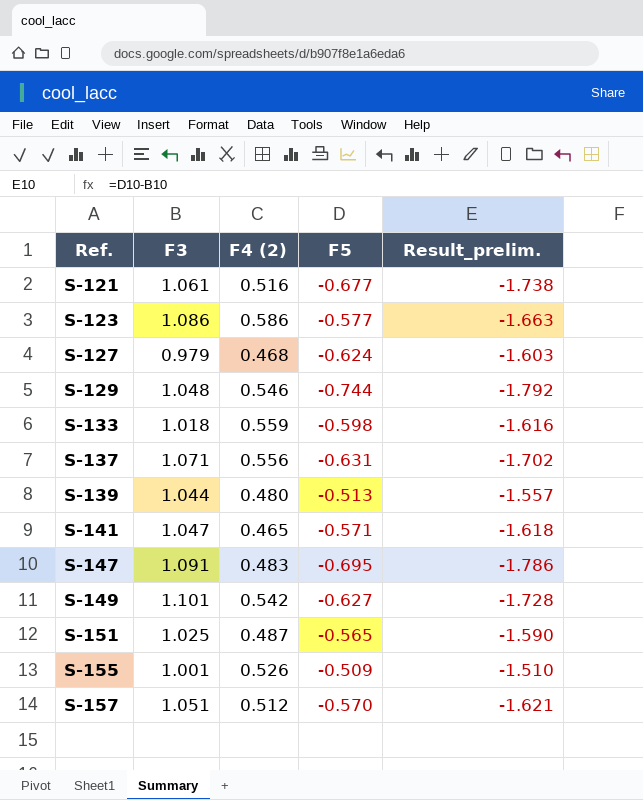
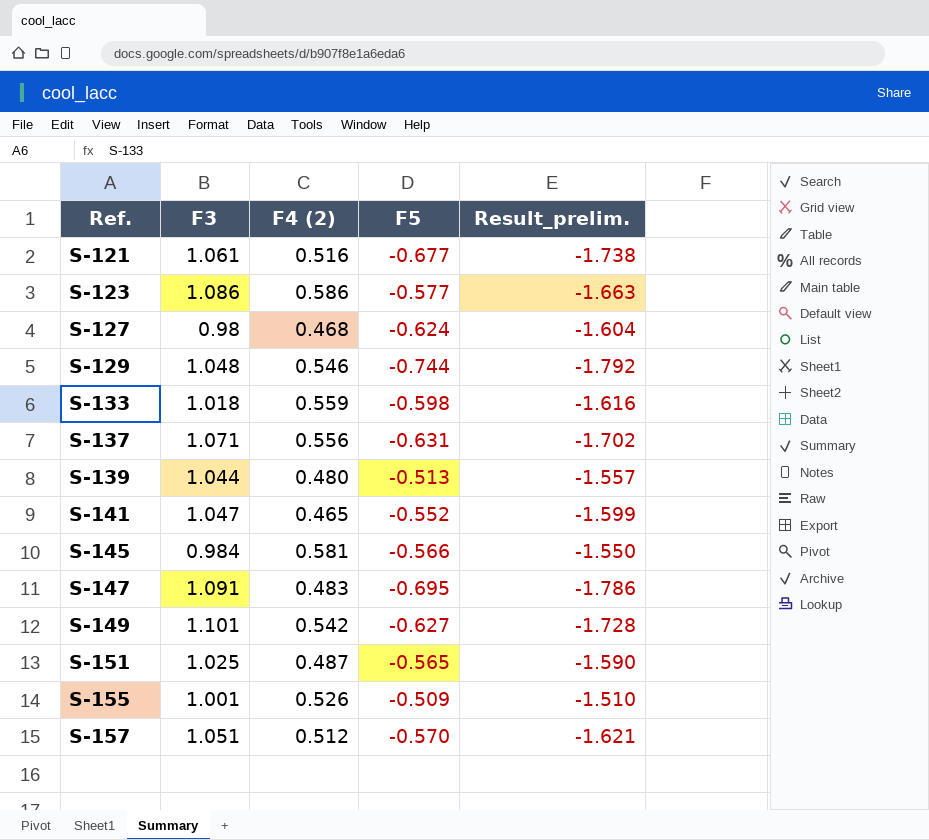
S-127 | F3: 0.979 -> 0.98
S-127 | Result_prelim.: -1.603 -> -1.604
S-141 | F5: -0.571 -> -0.552
S-141 | Result_prelim.: -1.618 -> -1.599
row S-145: none -> 0.984 | 0.581 | -0.566 | -1.550

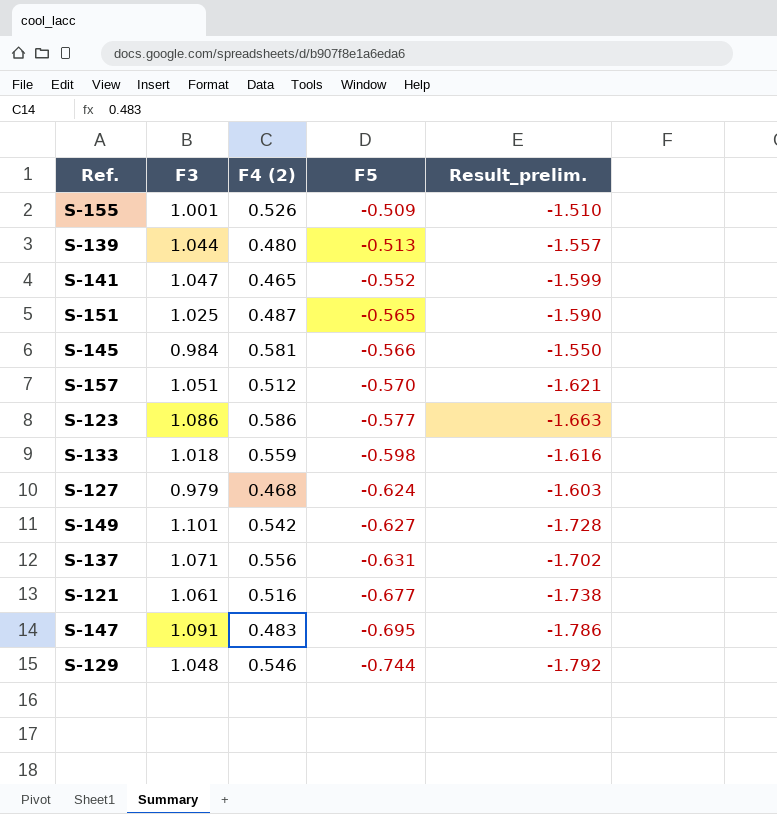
row order: Ref. ascending -> F5 descending
S-127 | F3: 0.98 -> 0.979
S-127 | Result_prelim.: -1.604 -> -1.603

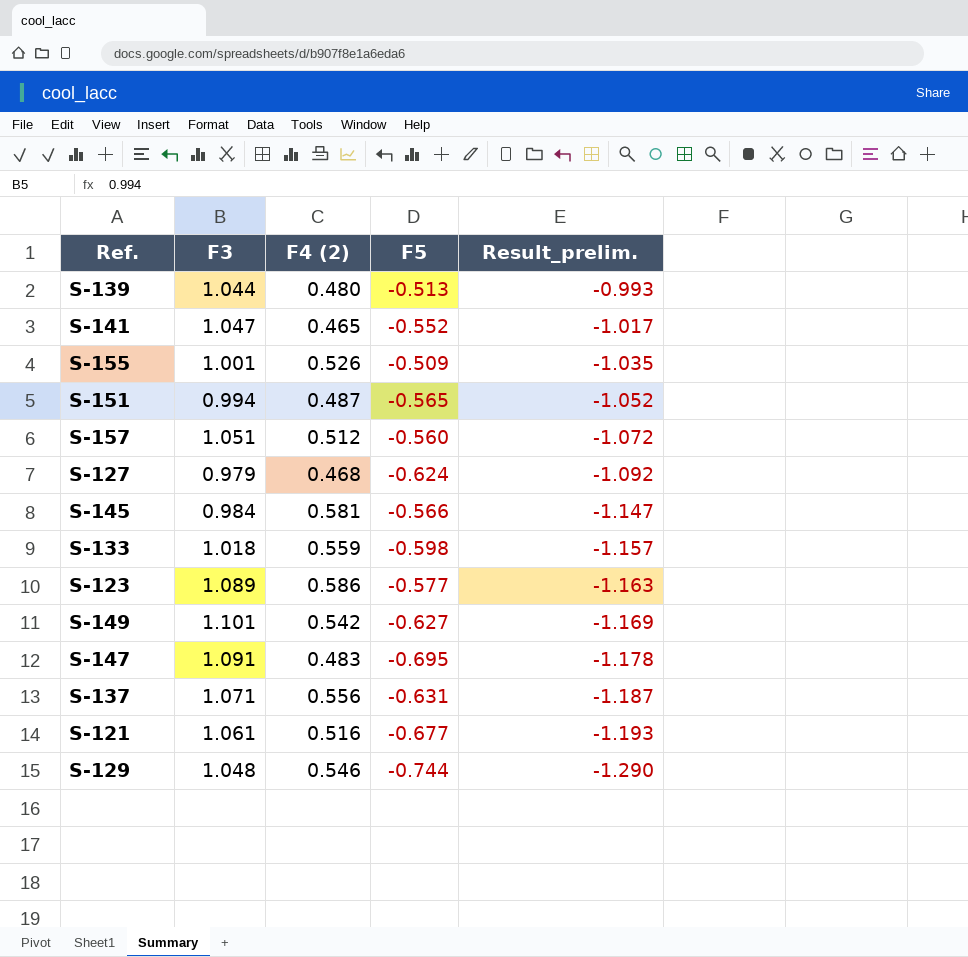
row order: F5 descending -> Result_prelim. descending
column Result_prelim. | formula: [F5] - [F3] -> [F5] - [F4 (2)]
S-151 | F3: 1.025 -> 0.994
S-157 | F5: -0.570 -> -0.560
S-123 | F3: 1.086 -> 1.089

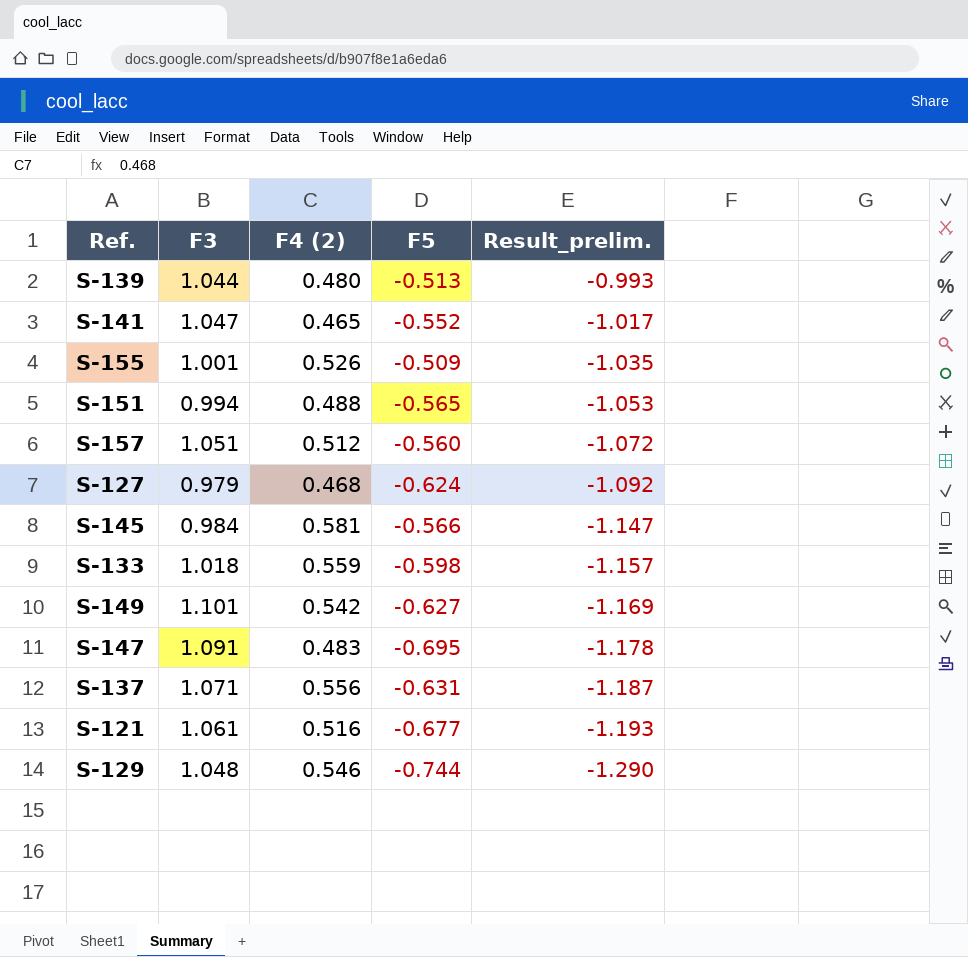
row S-123: 1.089 | 0.586 | -0.577 | -1.163 -> none
S-151 | F4 (2): 0.487 -> 0.488
S-151 | Result_prelim.: -1.052 -> -1.053

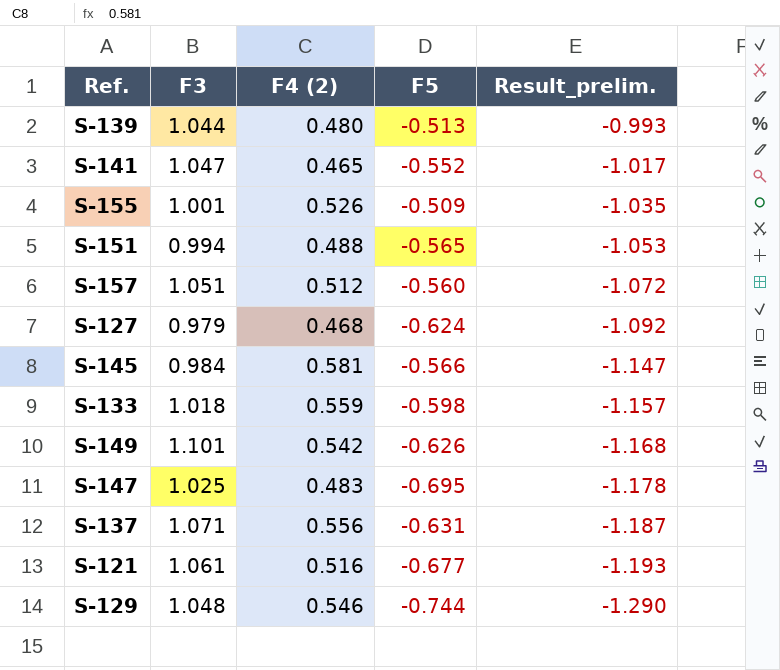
S-149 | F5: -0.627 -> -0.626
S-149 | Result_prelim.: -1.169 -> -1.168
S-147 | F3: 1.091 -> 1.025

